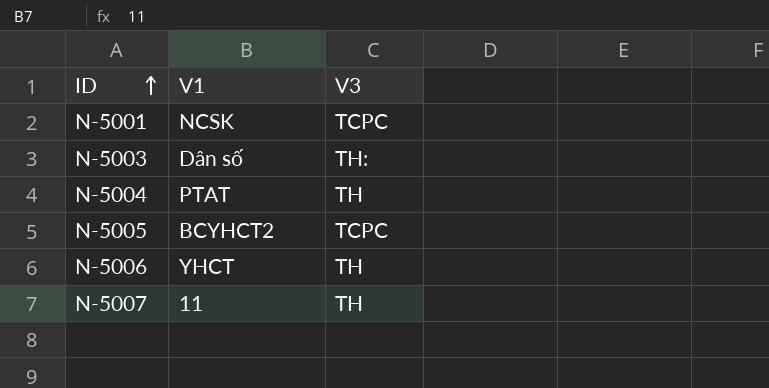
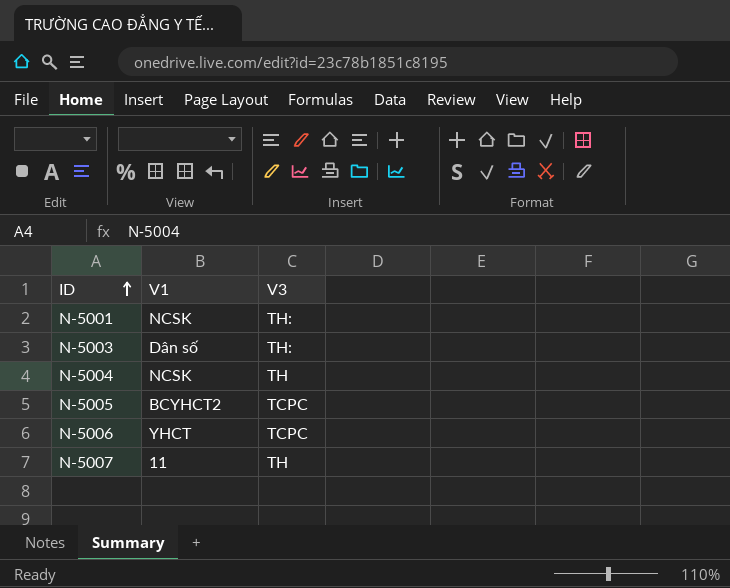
N-5001 | V3: TCPC -> TH:
N-5004 | V1: PTAT -> NCSK
N-5006 | V3: TH -> TCPC

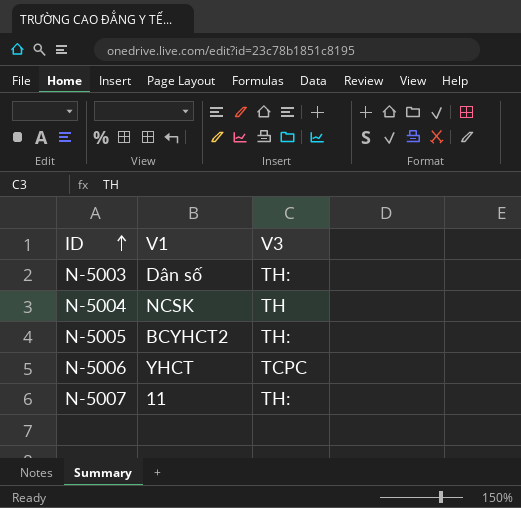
row N-5001: NCSK | TH: -> none
N-5005 | V3: TCPC -> TH:
N-5007 | V3: TH -> TH:

